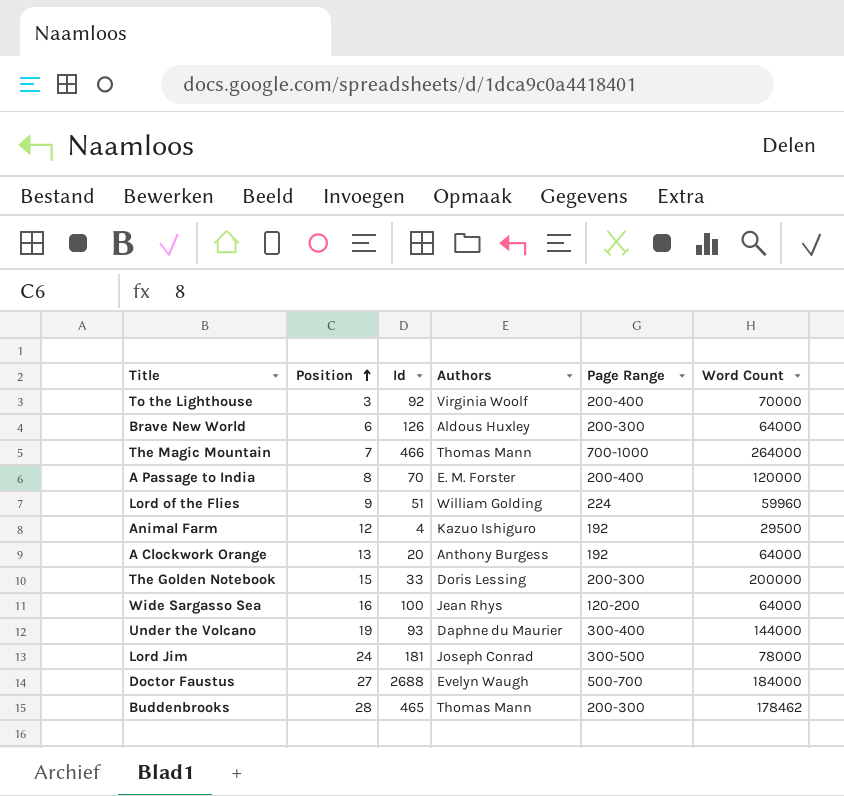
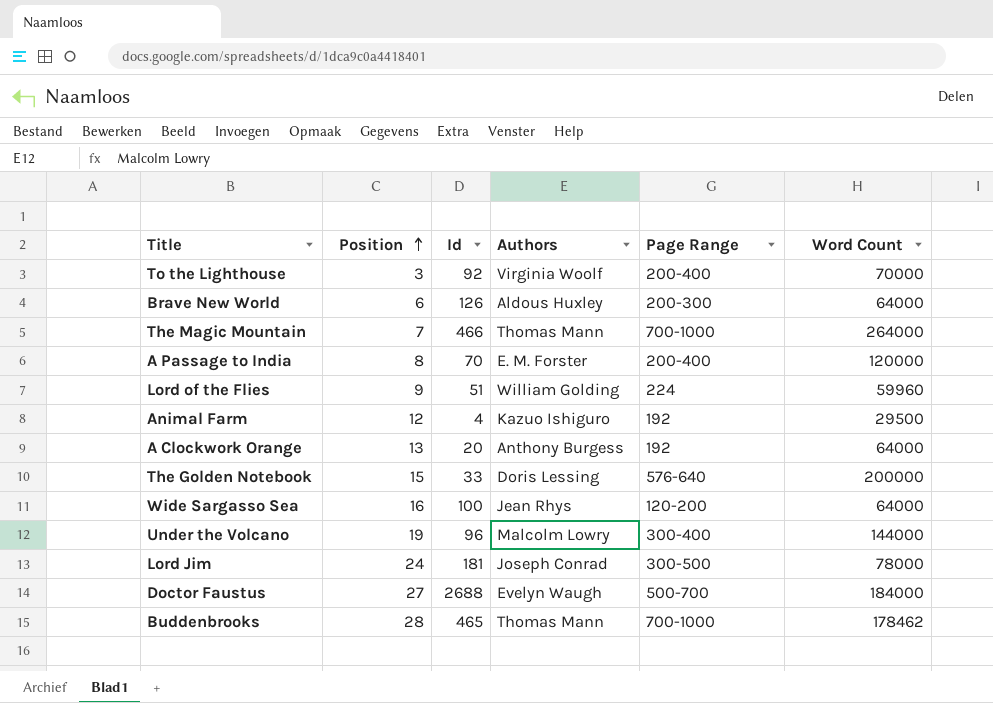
The Golden Notebook | Page Range: 200-300 -> 576-640
Under the Volcano | Id: 93 -> 96
Under the Volcano | Authors: Daphne du Maurier -> Malcolm Lowry
Buddenbrooks | Page Range: 200-300 -> 700-1000

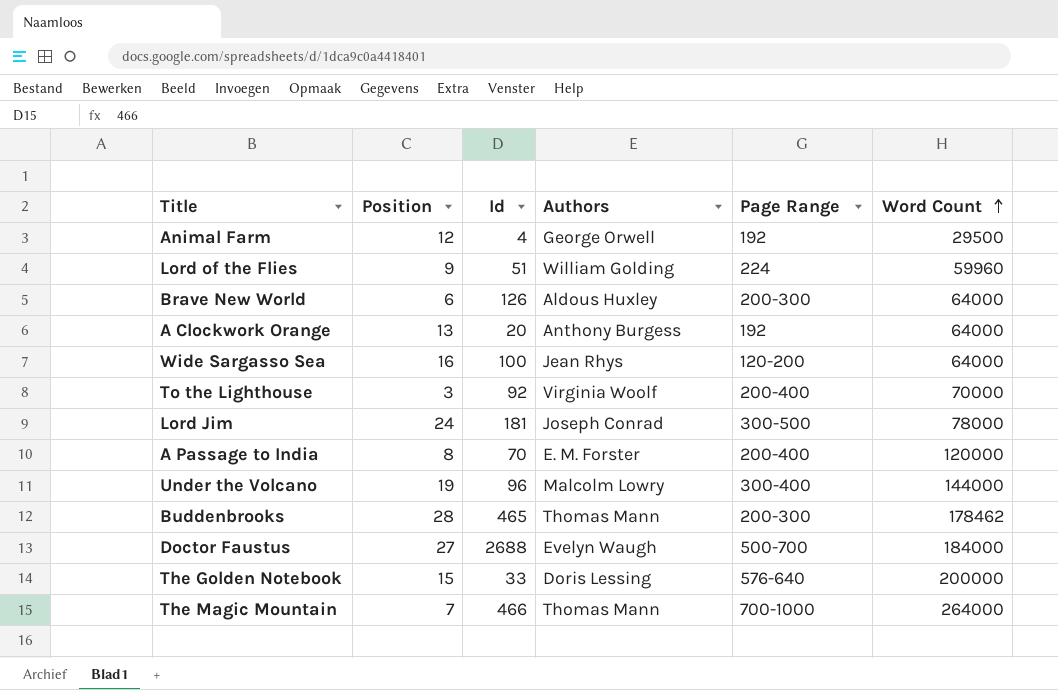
row order: Position ascending -> Word Count ascending
Animal Farm | Authors: Kazuo Ishiguro -> George Orwell
Buddenbrooks | Page Range: 700-1000 -> 200-300

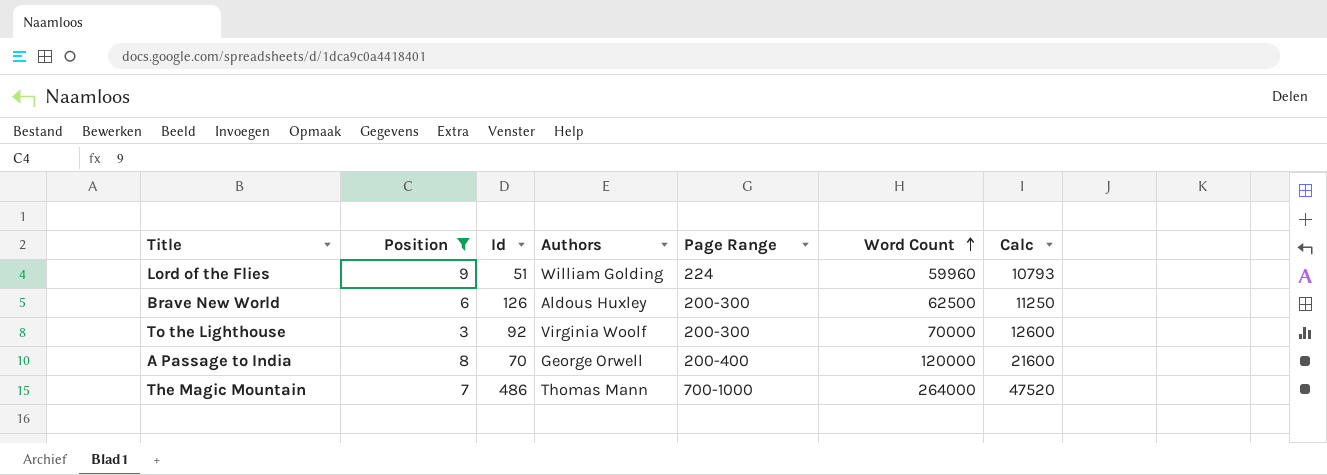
filter: none -> Position <= 9
column Calc | formula: none -> [Word Count] * 0.18
Brave New World | Word Count: 64000 -> 62500
To the Lighthouse | Page Range: 200-400 -> 200-300
A Passage to India | Authors: E. M. Forster -> George Orwell
The Magic Mountain | Id: 466 -> 486

